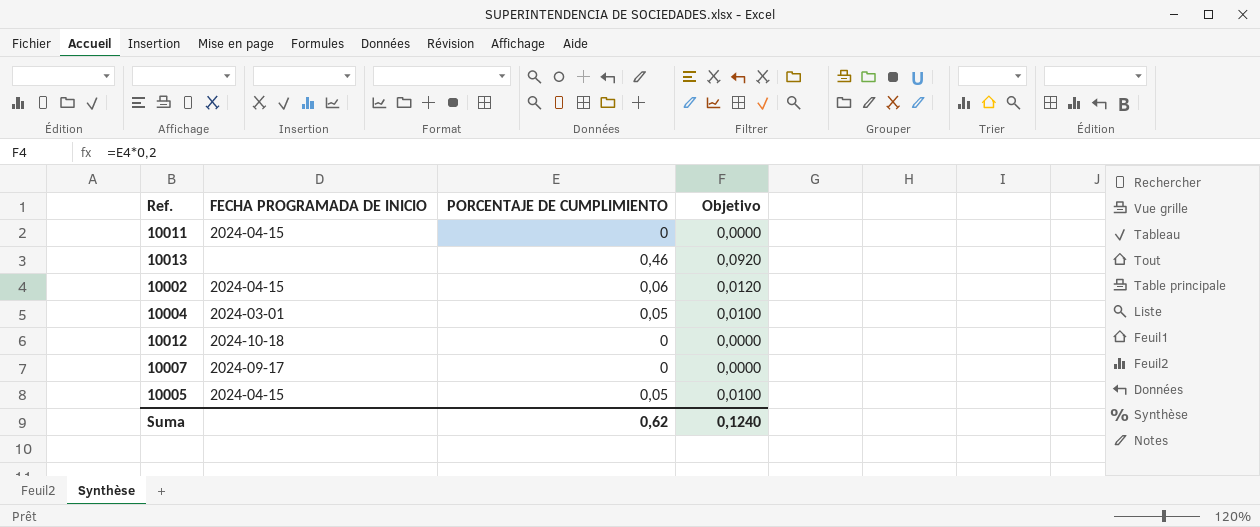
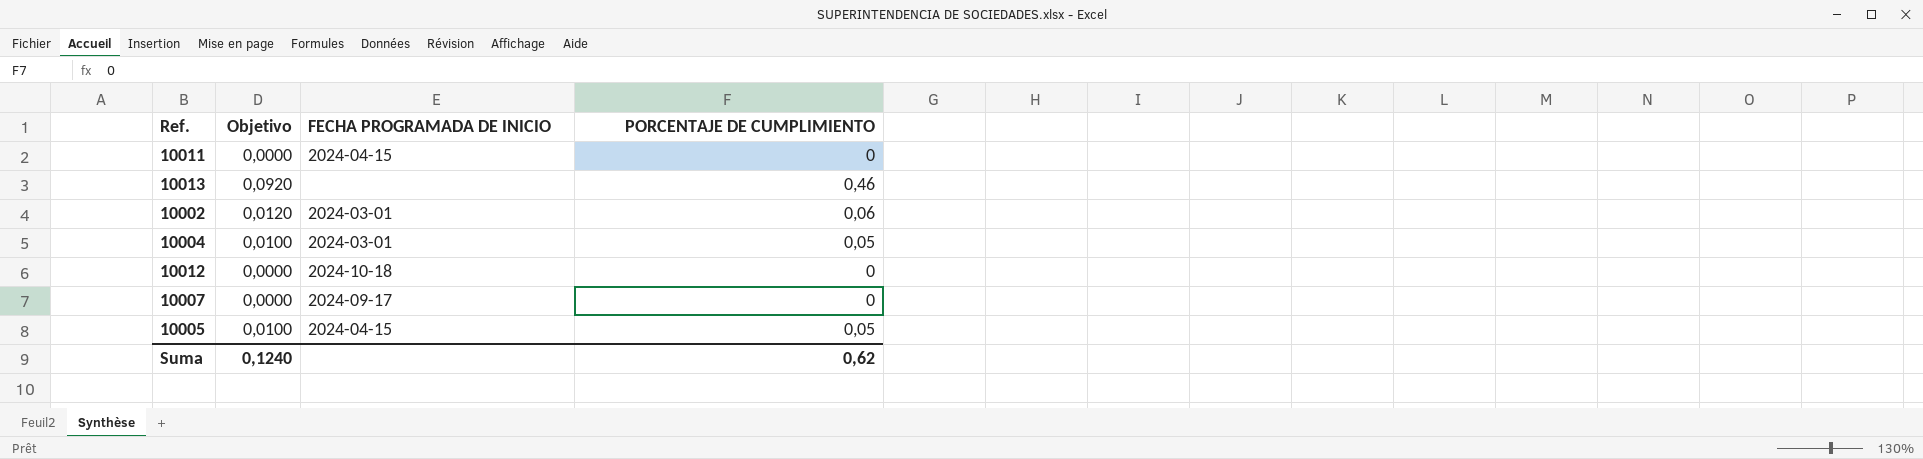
column Objetivo | position: 4 -> 2
10002 | FECHA PROGRAMADA DE INICIO: 2024-04-15 -> 2024-03-01

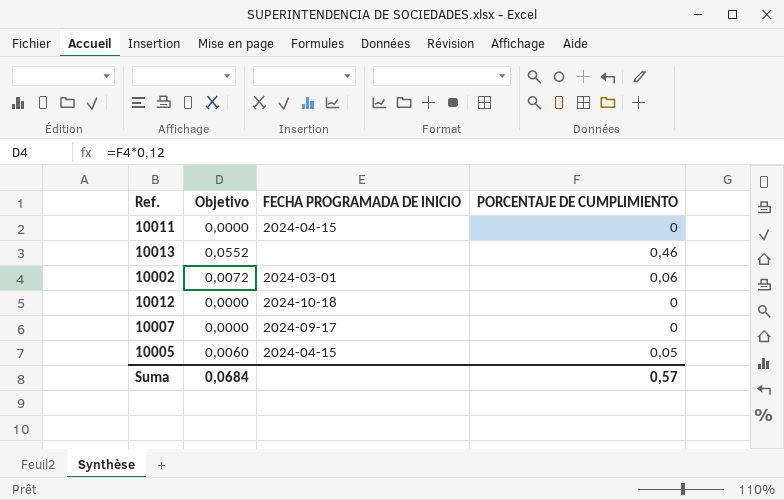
column Objetivo | formula: [PORCENTAJE DE CUMPLIMIENTO] * 0,2 -> [PORCENTAJE DE CUMPLIMIENTO] * 0,12
row 10004: 0,0100 | 2024-03-01 | 0,05 -> none
Suma | Objetivo: 0,1240 -> 0,0684
Suma | PORCENTAJE DE CUMPLIMIENTO: 0,62 -> 0,57

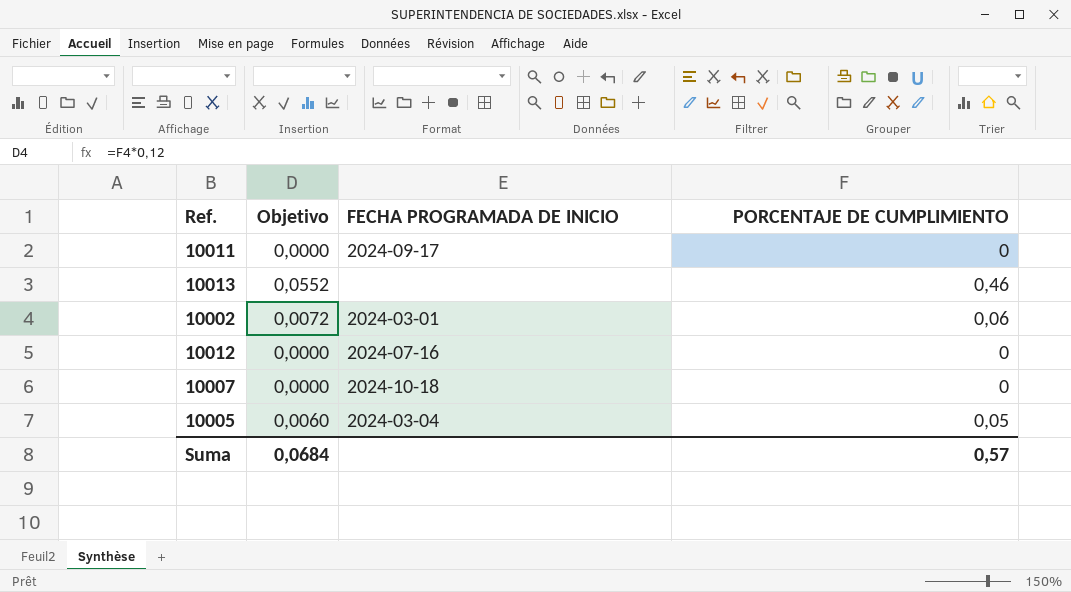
10011 | FECHA PROGRAMADA DE INICIO: 2024-04-15 -> 2024-09-17
10012 | FECHA PROGRAMADA DE INICIO: 2024-10-18 -> 2024-07-16
10007 | FECHA PROGRAMADA DE INICIO: 2024-09-17 -> 2024-10-18
10005 | FECHA PROGRAMADA DE INICIO: 2024-04-15 -> 2024-03-04

